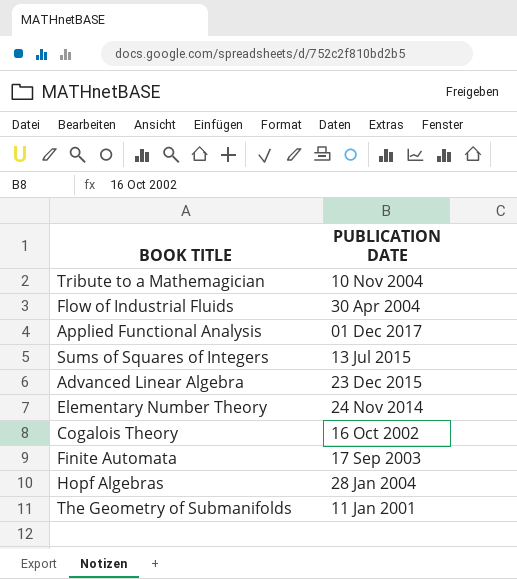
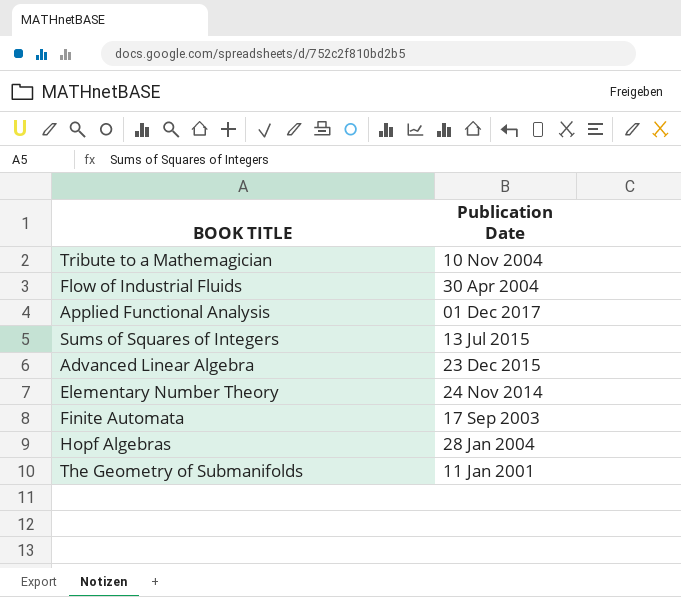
column name: PUBLICATION DATE -> Publication Date
row Cogalois Theory: 16 Oct 2002 -> none

